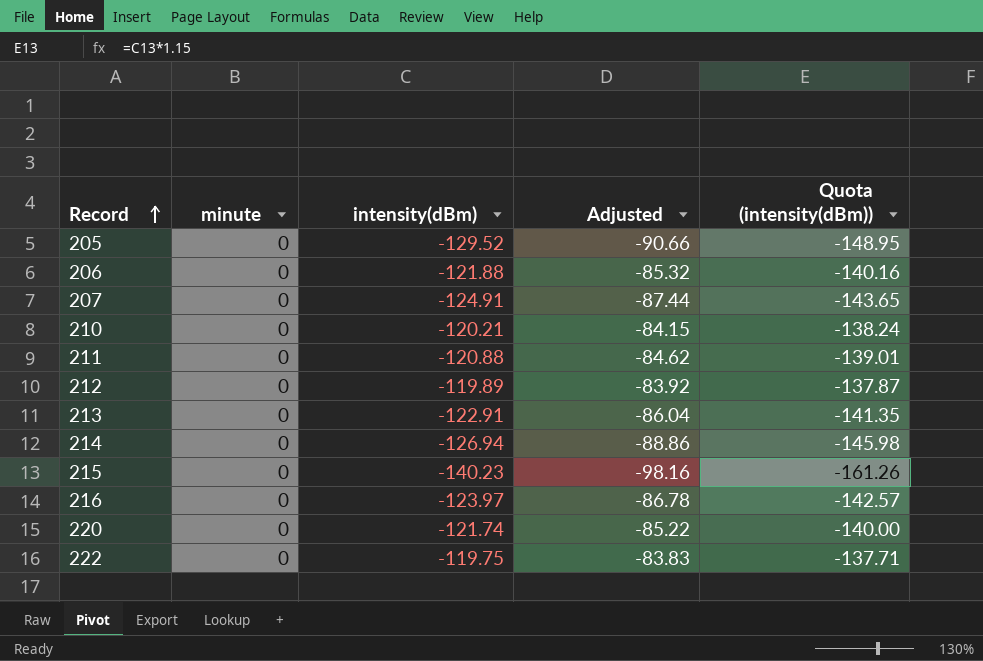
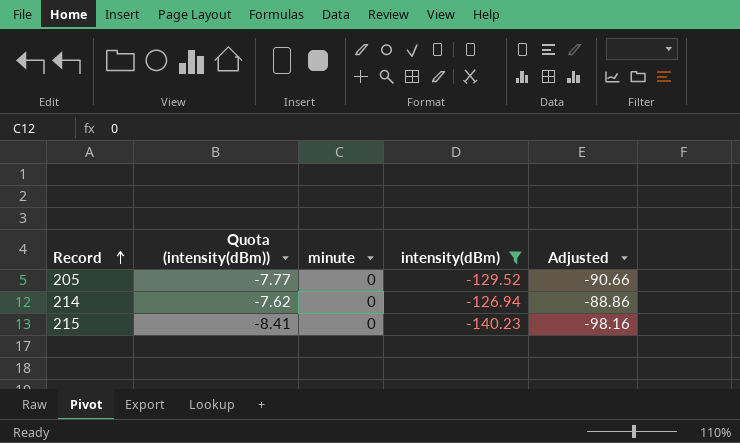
filter: none -> intensity(dBm) <= -126.94
column Quota (intensity(dBm)) | formula: [intensity(dBm)] * 1.15 -> [intensity(dBm)] * 0.06
column Quota (intensity(dBm)) | position: 5 -> 2

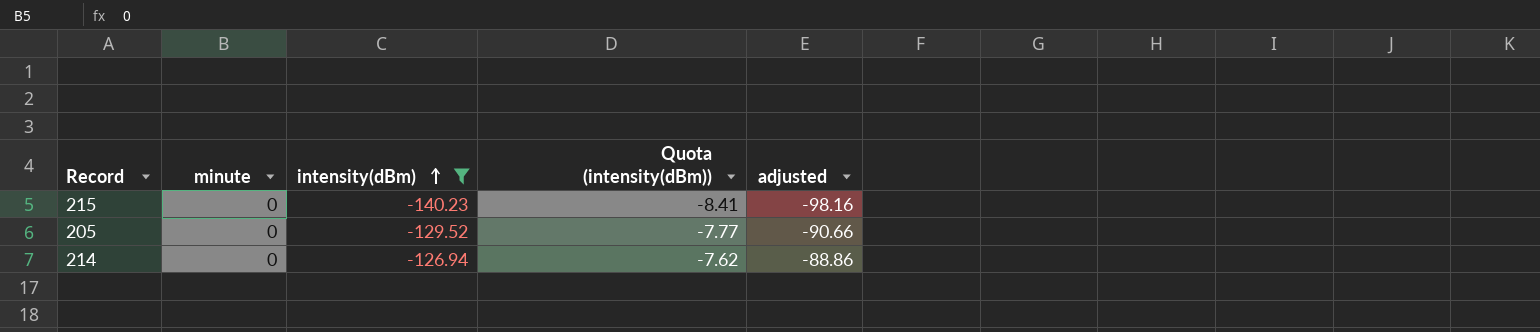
row order: Record ascending -> intensity(dBm) ascending
column Quota (intensity(dBm)) | position: 2 -> 4
column name: Adjusted -> adjusted

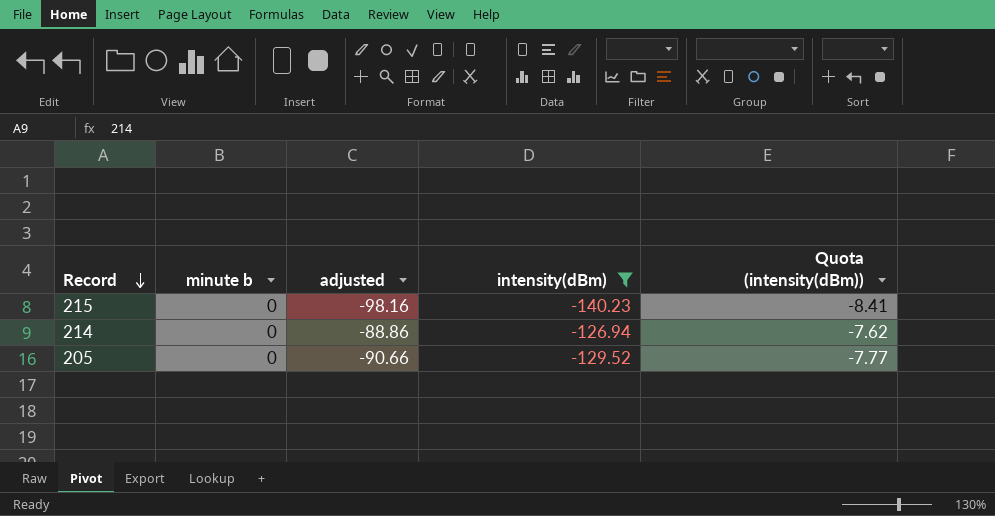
row order: intensity(dBm) ascending -> Record descending
column name: minute -> minute b
column adjusted | position: 5 -> 3

